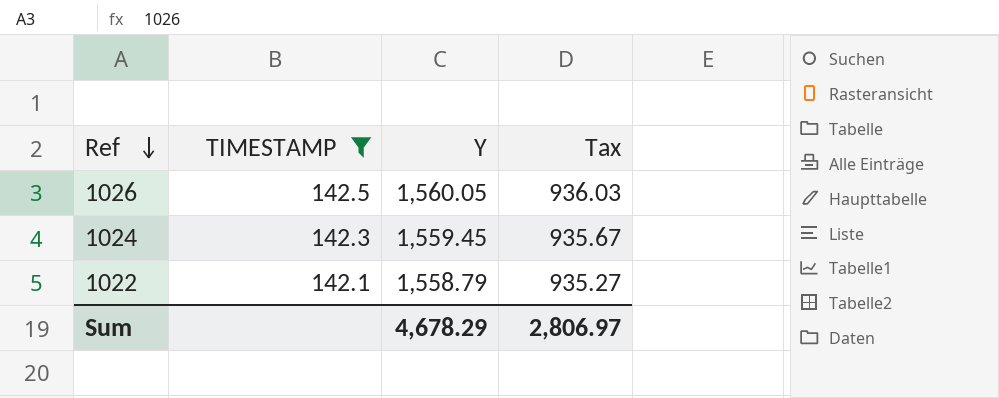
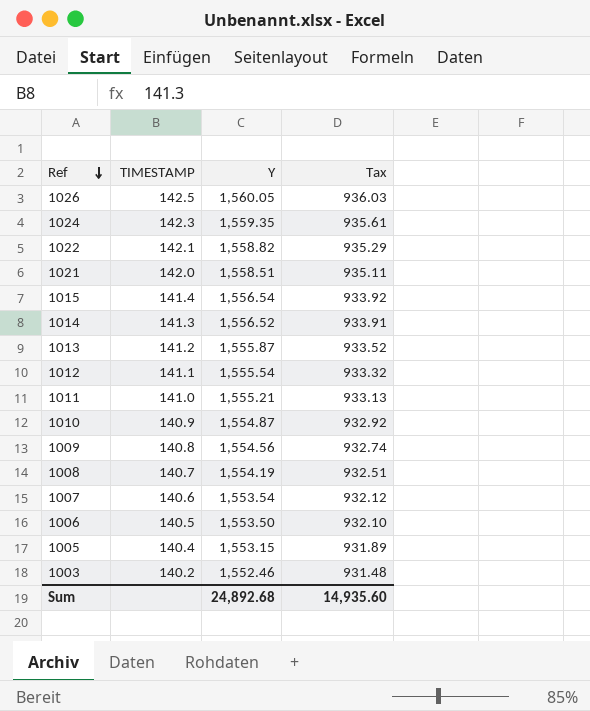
filter: TIMESTAMP >= 142.1 -> none
1024 | Y: 1,559.45 -> 1,559.35
1024 | Tax: 935.67 -> 935.61
1022 | Y: 1,558.79 -> 1,558.82
1022 | Tax: 935.27 -> 935.29
Sum | Y: 4,678.29 -> 24,892.68
Sum | Tax: 2,806.97 -> 14,935.60

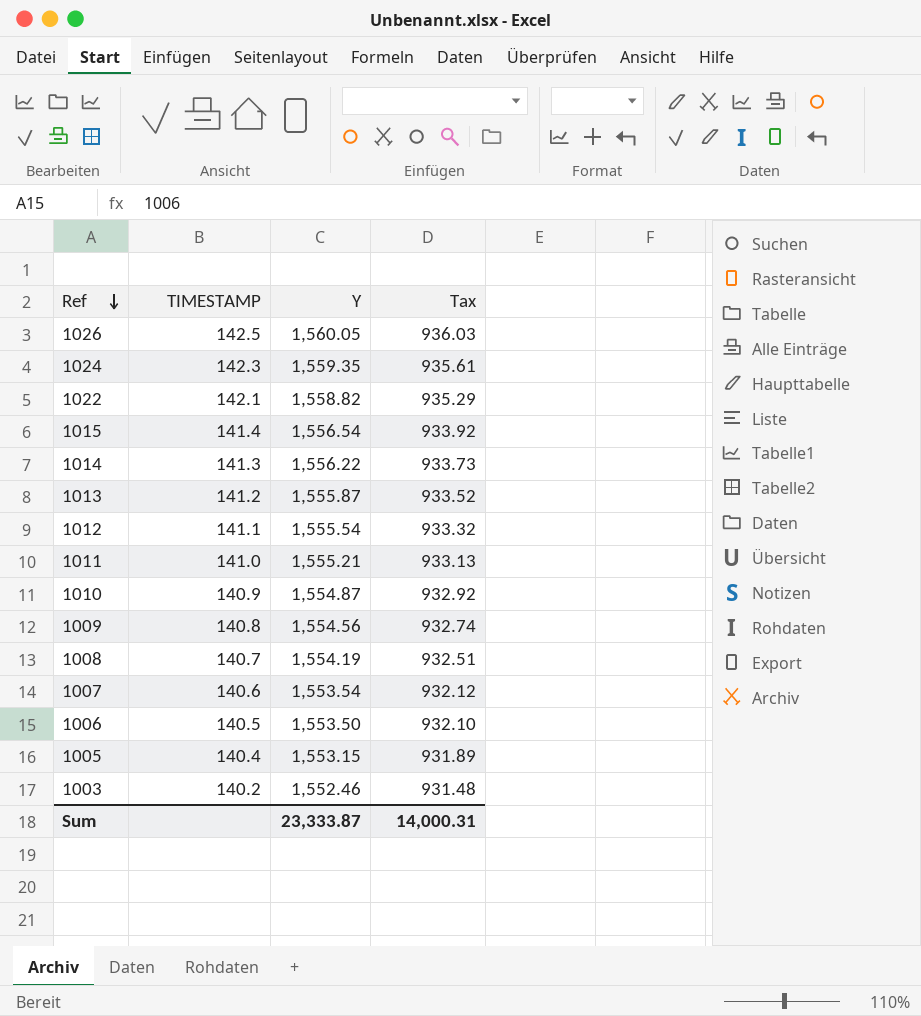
row 1021: 142.0 | 1,558.51 | 935.11 -> none
1014 | Y: 1,556.52 -> 1,556.22
1014 | Tax: 933.91 -> 933.73
Sum | Y: 24,892.68 -> 23,333.87
Sum | Tax: 14,935.60 -> 14,000.31

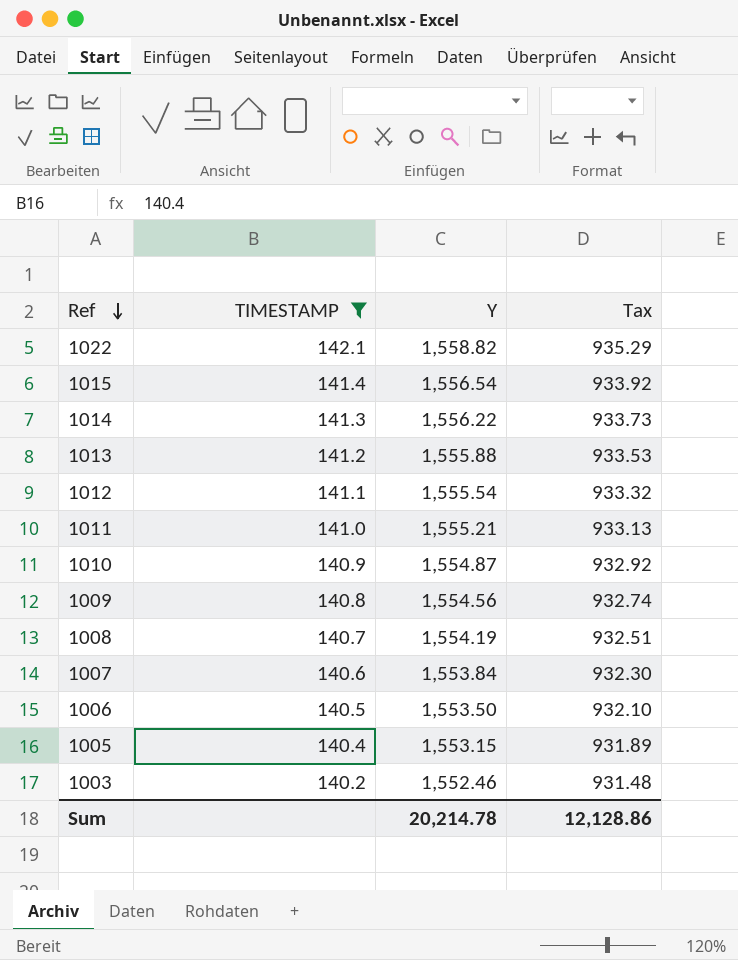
filter: none -> TIMESTAMP <= 142.1
1013 | Y: 1,555.87 -> 1,555.88
1013 | Tax: 933.52 -> 933.53
1007 | Y: 1,553.54 -> 1,553.84
1007 | Tax: 932.12 -> 932.30
Sum | Y: 23,333.87 -> 20,214.78
Sum | Tax: 14,000.31 -> 12,128.86

